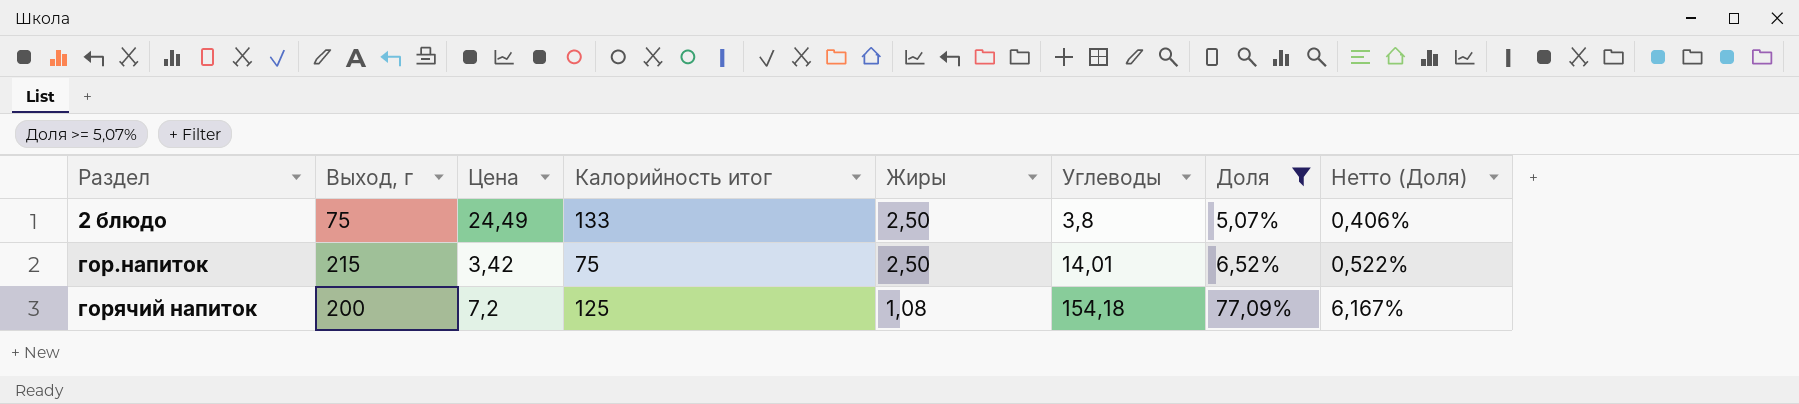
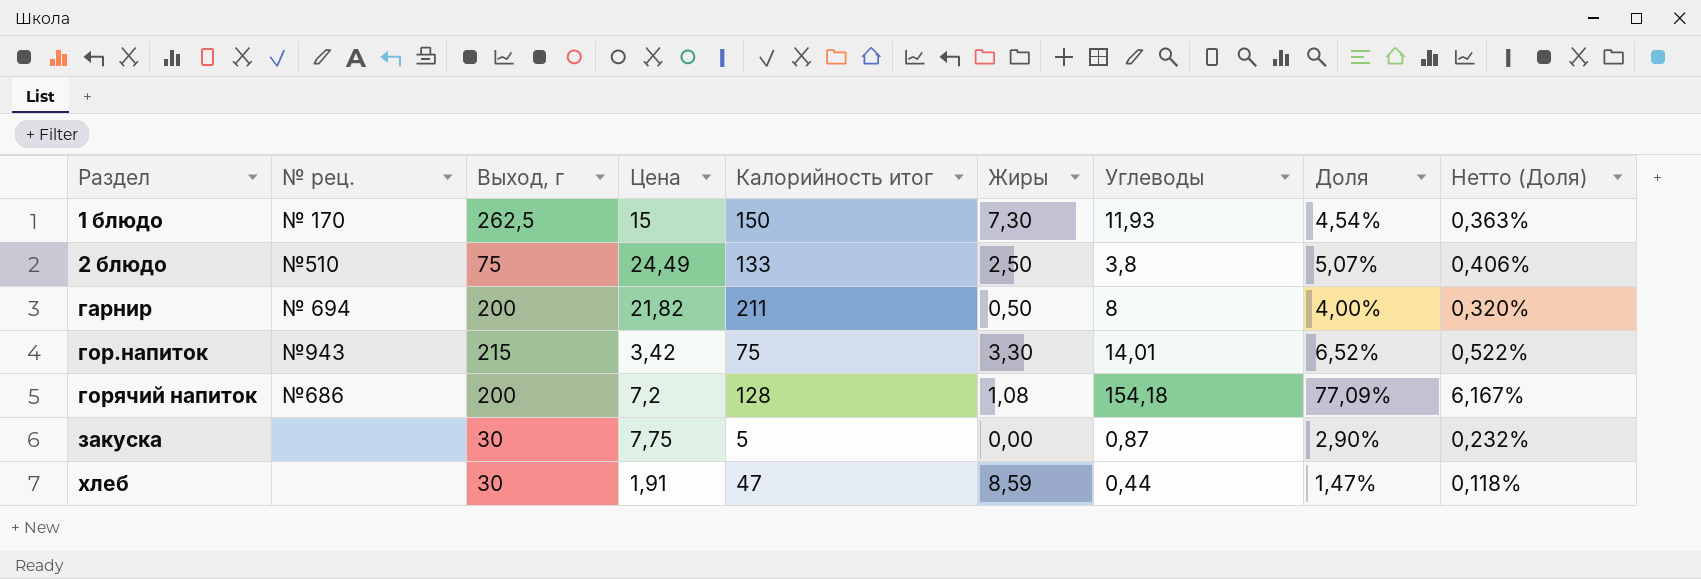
filter: Доля >= 5,07% -> none
column № рец. | position: none -> 2
гор.напиток | Жиры: 2,50 -> 3,30
горячий напиток | Калорийность итог: 125 -> 128

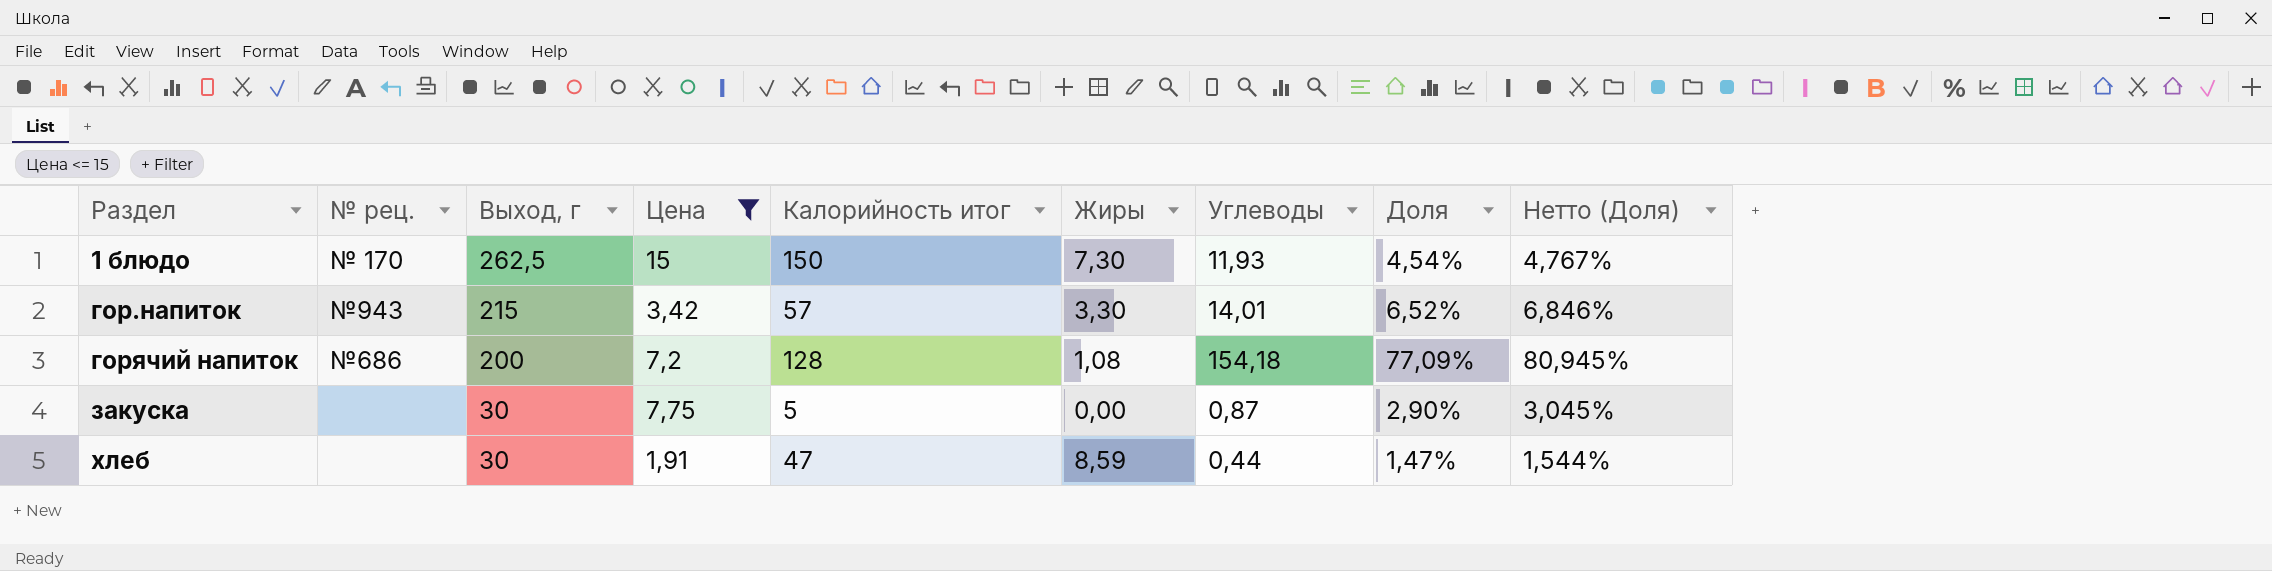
filter: none -> Цена <= 15
column Нетто (Доля) | formula: [Доля] * 0,08 -> [Доля] * 1,05
гор.напиток | Калорийность итог: 75 -> 57

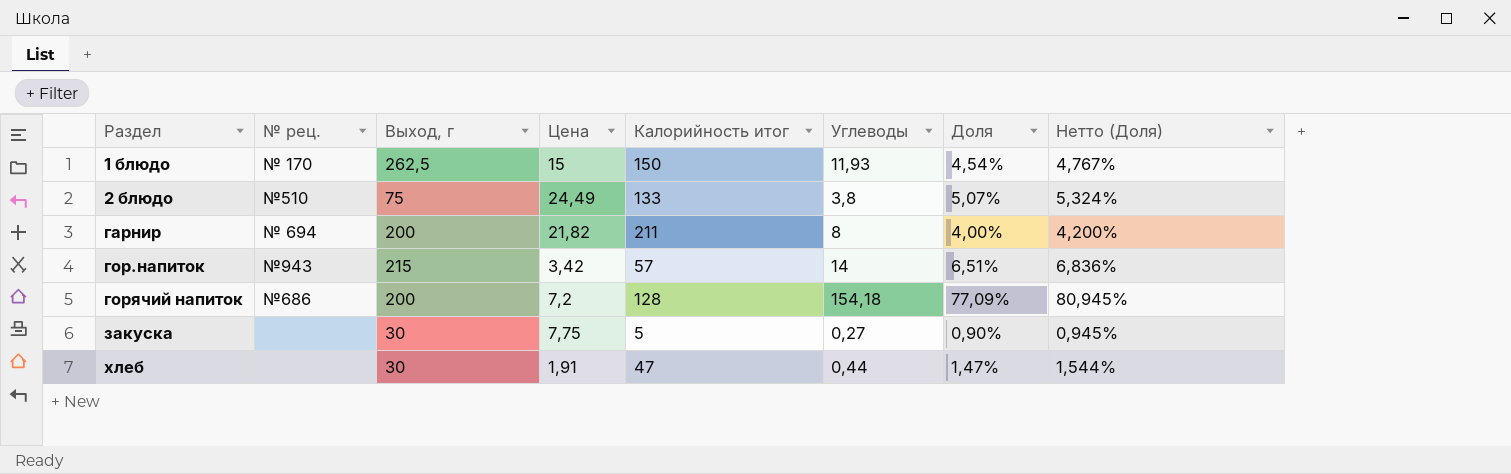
filter: Цена <= 15 -> none
column Жиры | position: 6 -> none
гор.напиток | Углеводы: 14,01 -> 14
гор.напиток | Доля: 6,52% -> 6,51%
гор.напиток | Нетто (Доля): 6,846% -> 6,836%
закуска | Углеводы: 0,87 -> 0,27
закуска | Доля: 2,90% -> 0,90%
закуска | Нетто (Доля): 3,045% -> 0,945%

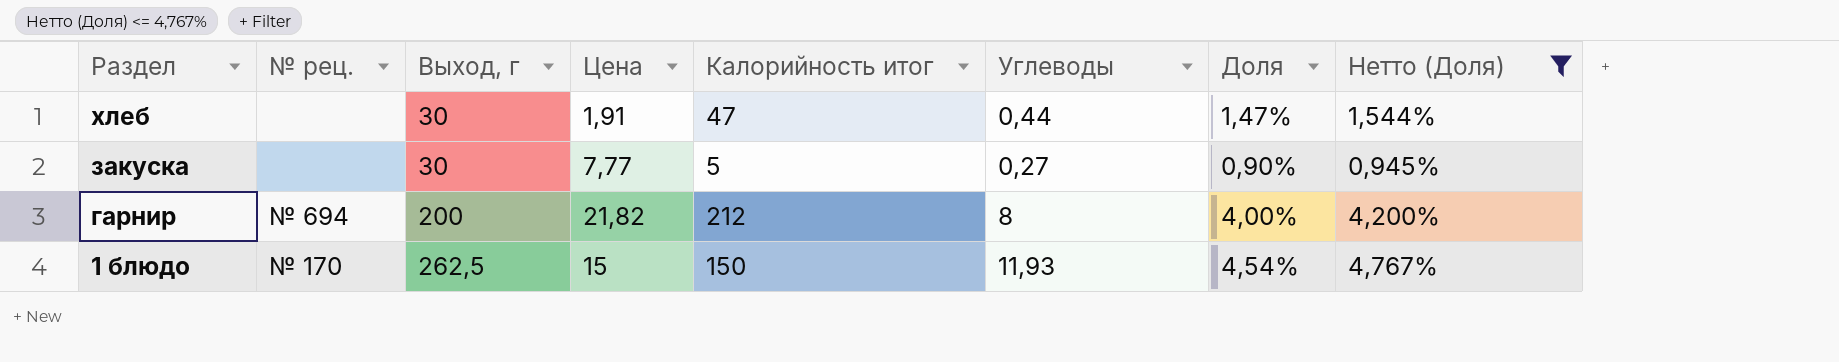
filter: none -> Нетто (Доля) <= 4,767%
row order: Раздел ascending -> Раздел descending
закуска | Цена: 7,75 -> 7,77
гарнир | Калорийность итог: 211 -> 212

